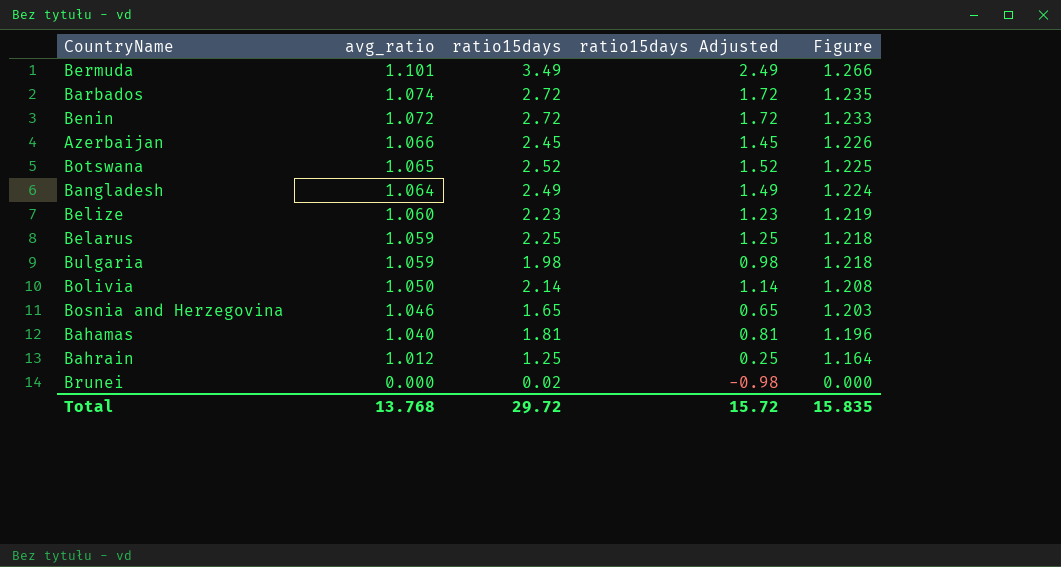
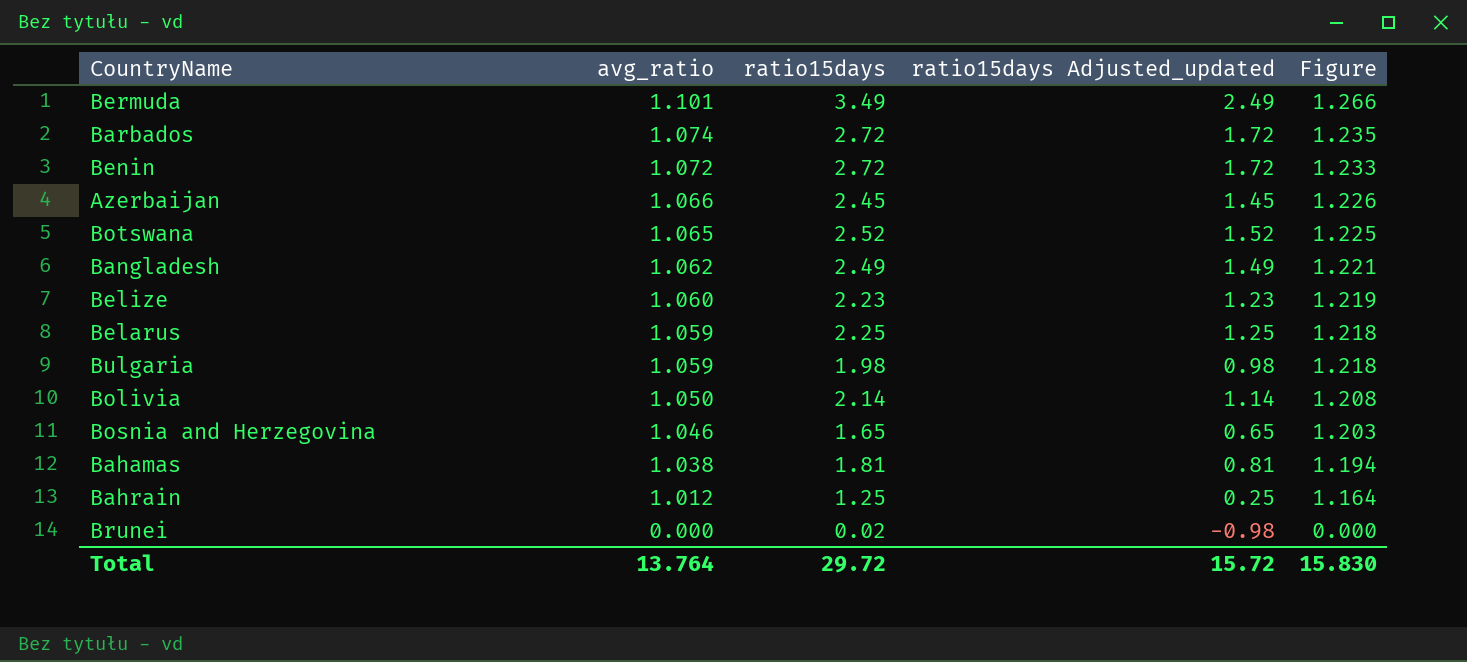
column name: ratio15days Adjusted -> ratio15days Adjusted_updated
Bangladesh | avg_ratio: 1.064 -> 1.062
Bangladesh | Figure: 1.224 -> 1.221
Bahamas | avg_ratio: 1.040 -> 1.038
Bahamas | Figure: 1.196 -> 1.194
Total | avg_ratio: 13.768 -> 13.764
Total | Figure: 15.835 -> 15.830

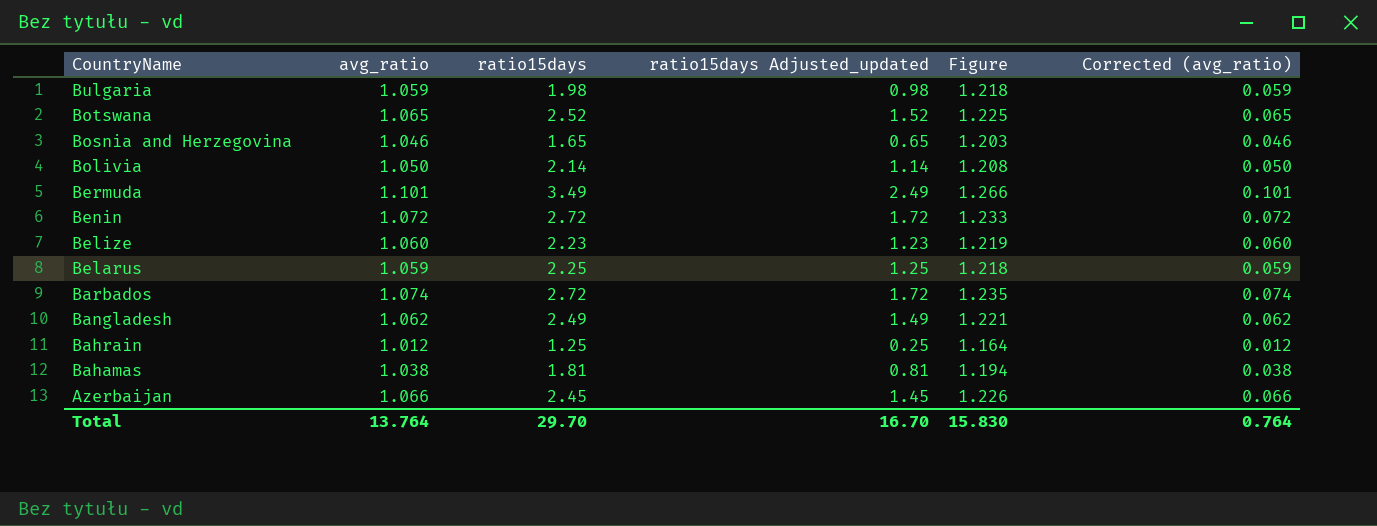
row order: avg_ratio descending -> CountryName descending
column Corrected (avg_ratio) | formula: none -> [avg_ratio] - 1
row Brunei: 0.000 | 0.02 | -0.98 | 0.000 -> none
Total | ratio15days: 29.72 -> 29.70
Total | ratio15days Adjusted_updated: 15.72 -> 16.70

